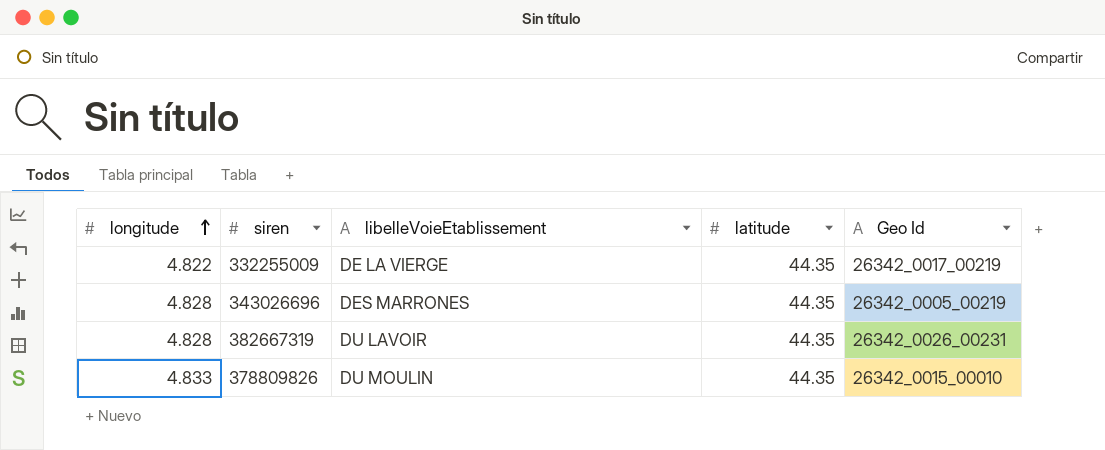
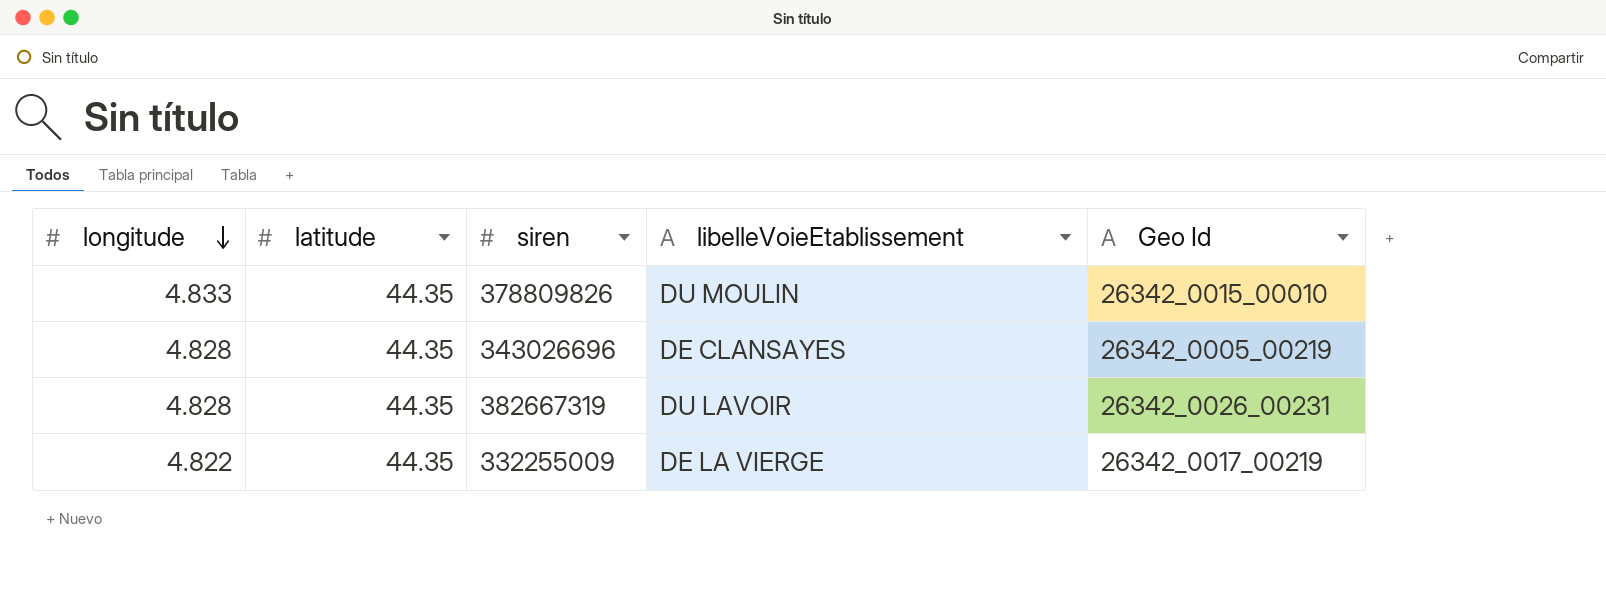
row order: longitude ascending -> longitude descending
column latitude | position: 4 -> 2
343026696 | libelleVoieEtablissement: DES MARRONES -> DE CLANSAYES

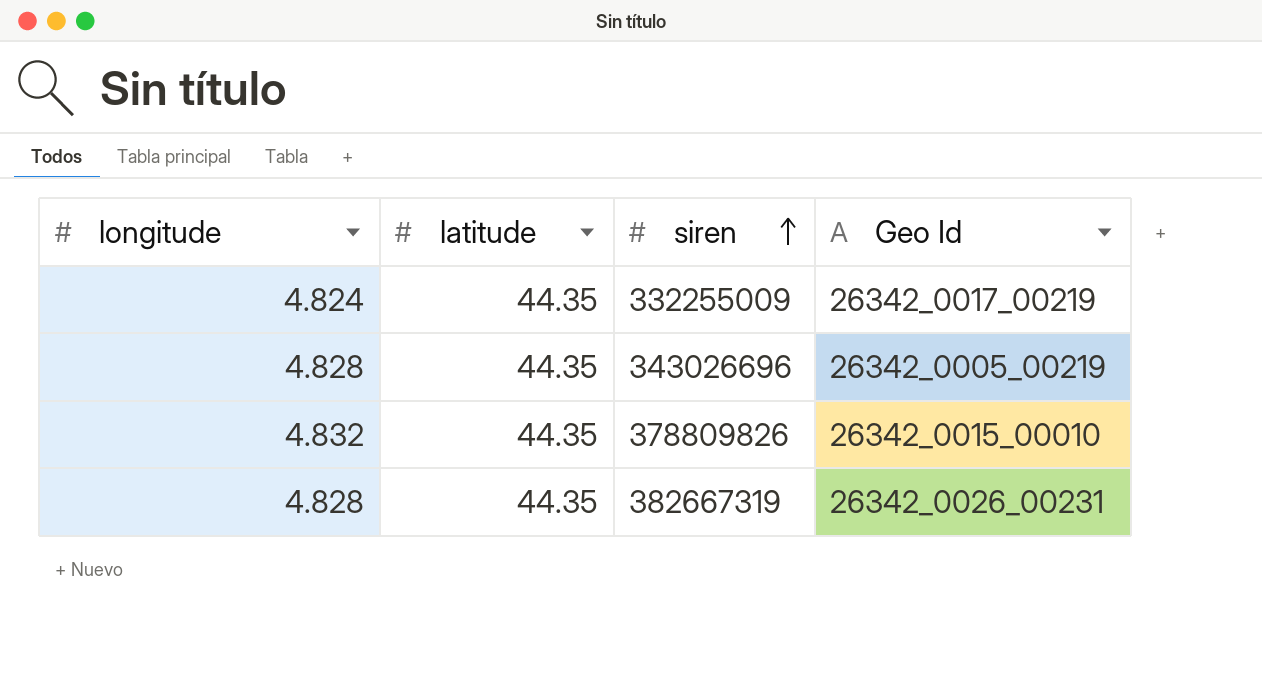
row order: longitude descending -> siren ascending
column libelleVoieEtablissement | position: 4 -> none
332255009 | longitude: 4.822 -> 4.824
378809826 | longitude: 4.833 -> 4.832

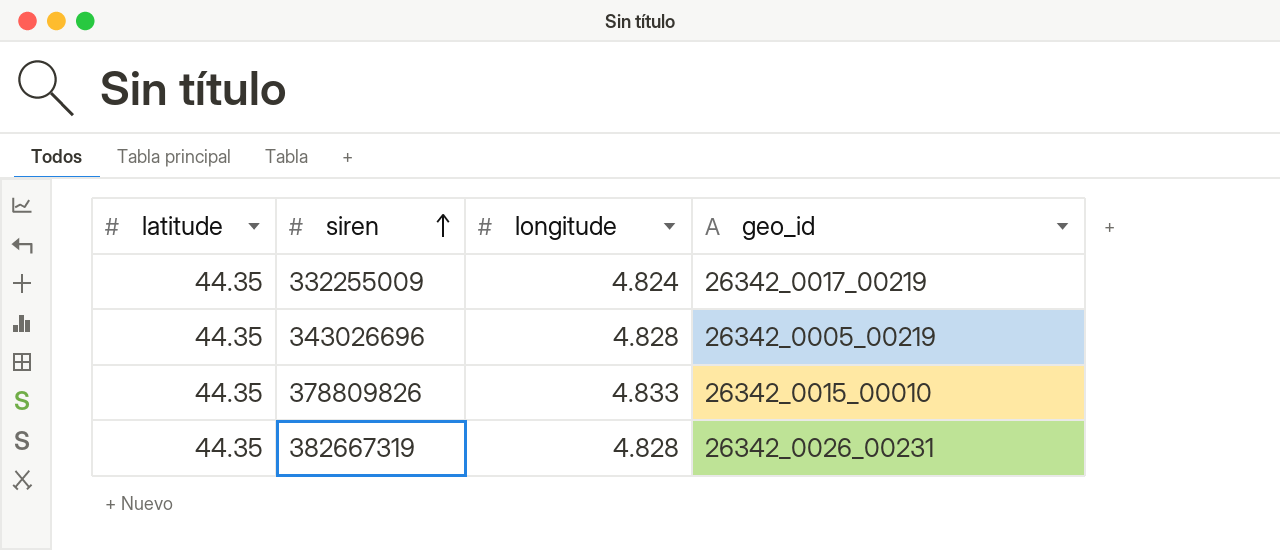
column longitude | position: 1 -> 3
column name: Geo Id -> geo_id
378809826 | longitude: 4.832 -> 4.833

